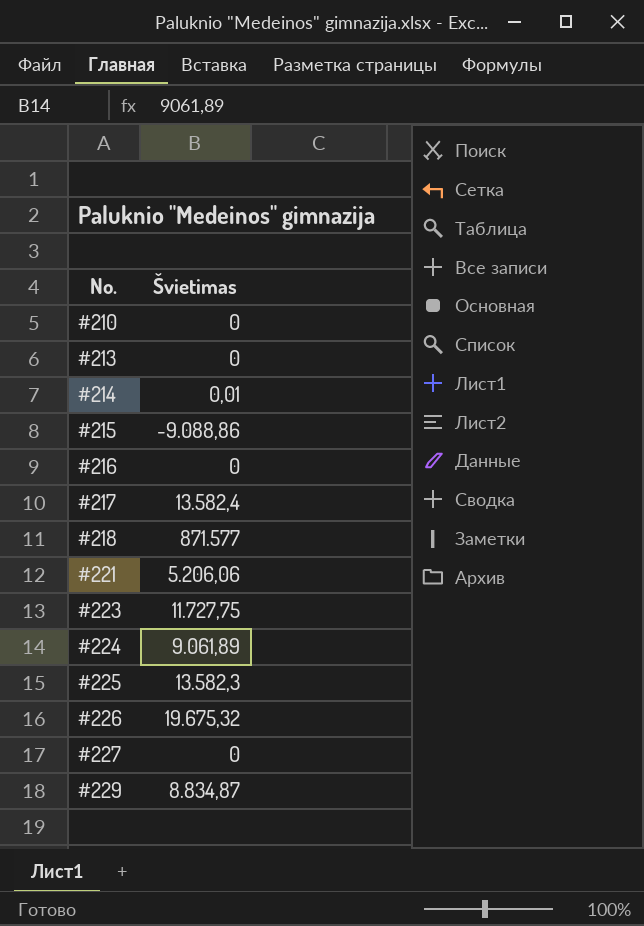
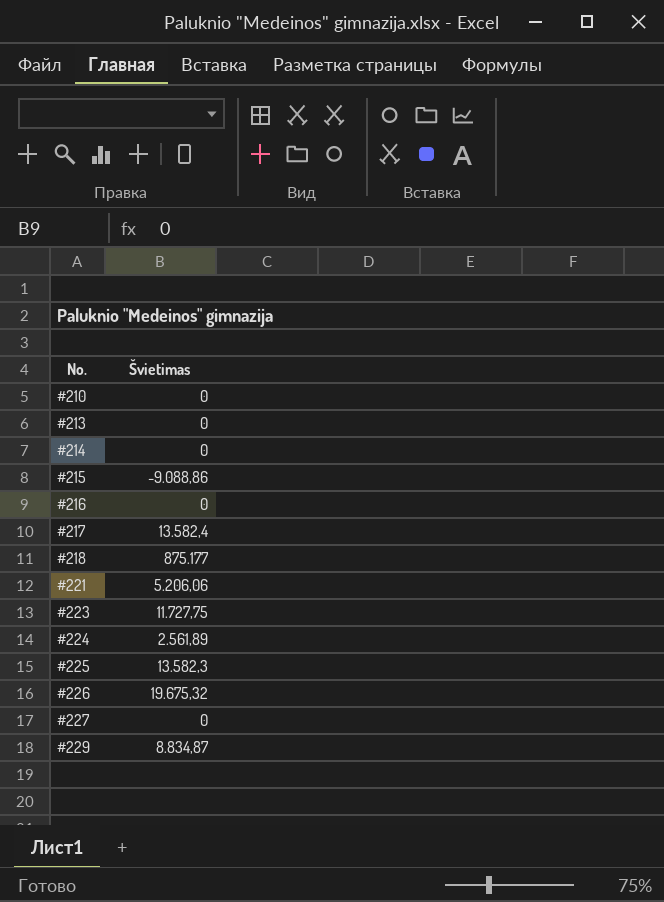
#214 | Švietimas: 0,01 -> 0
#218 | Švietimas: 871.577 -> 875.177
#224 | Švietimas: 9.061,89 -> 2.561,89

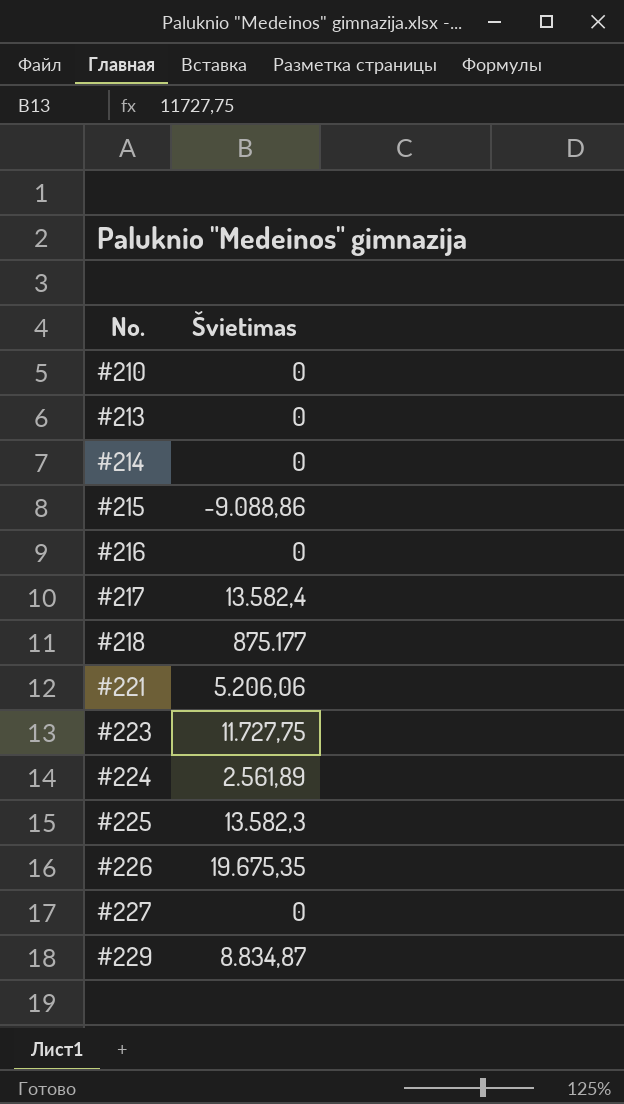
#226 | Švietimas: 19.675,32 -> 19.675,35

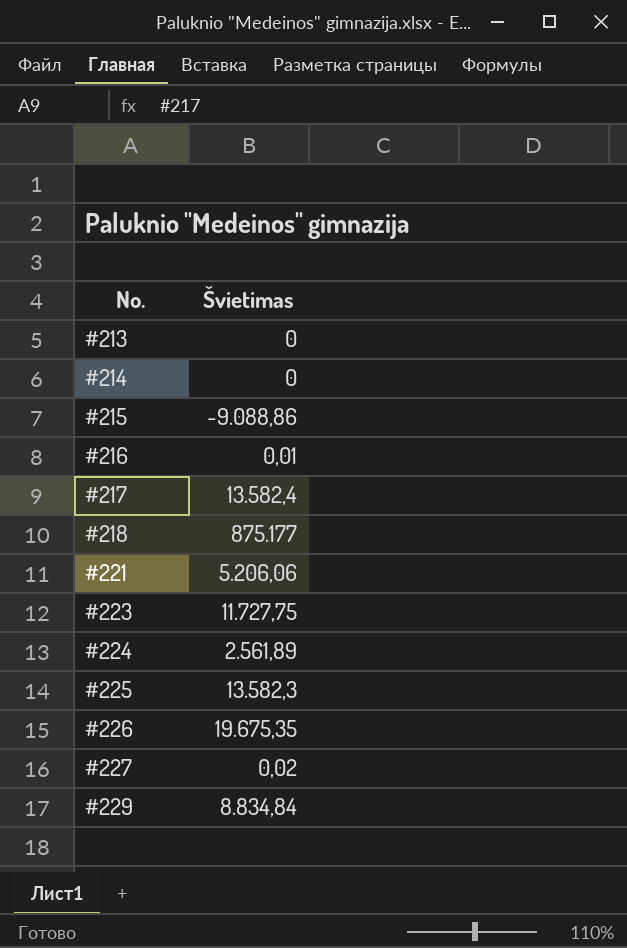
row #210: 0 -> none
#216 | Švietimas: 0 -> 0,01
#227 | Švietimas: 0 -> 0,02
#229 | Švietimas: 8.834,87 -> 8.834,84

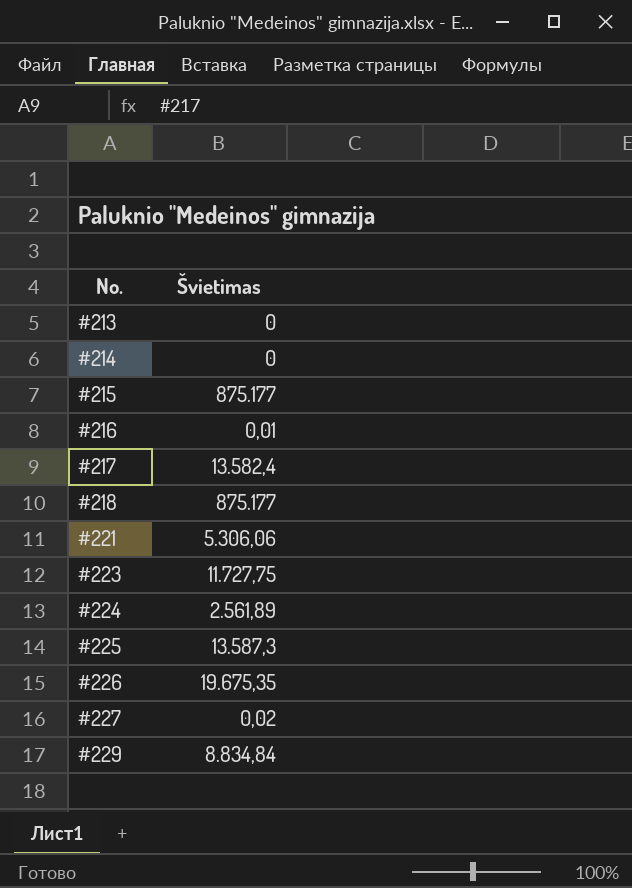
#215 | Švietimas: -9.088,86 -> 875.177
#221 | Švietimas: 5.206,06 -> 5.306,06
#225 | Švietimas: 13.582,3 -> 13.587,3

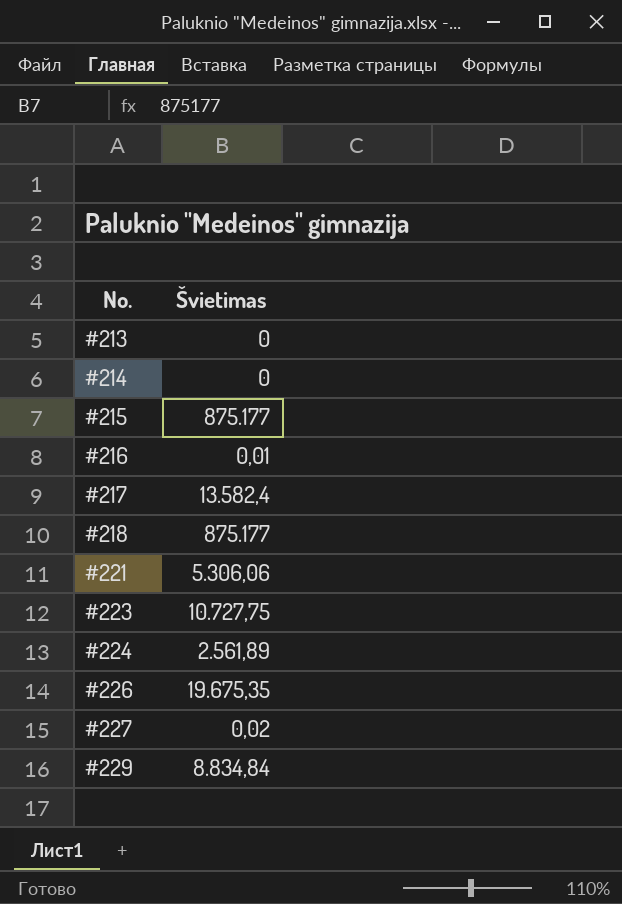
row #225: 13.587,3 -> none
#223 | Švietimas: 11.727,75 -> 10.727,75

